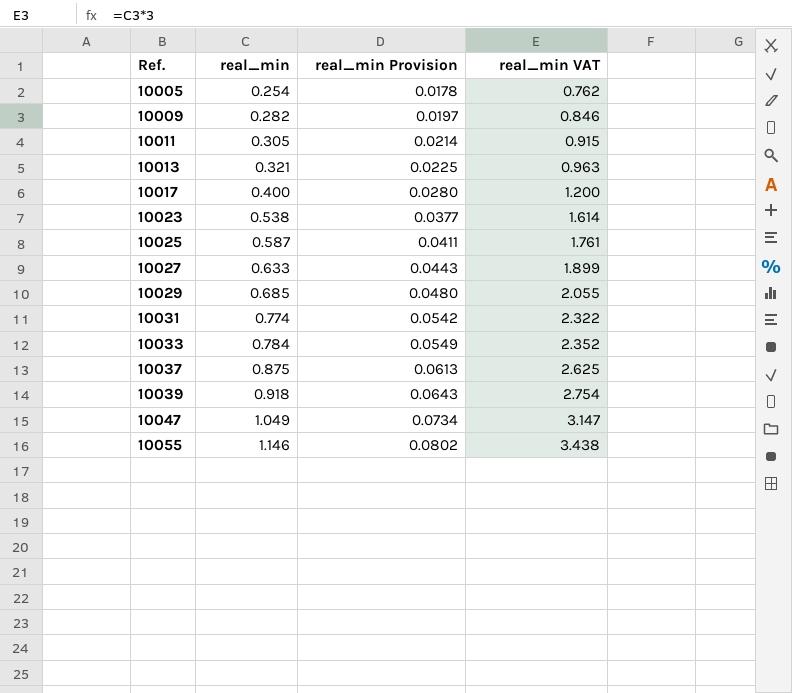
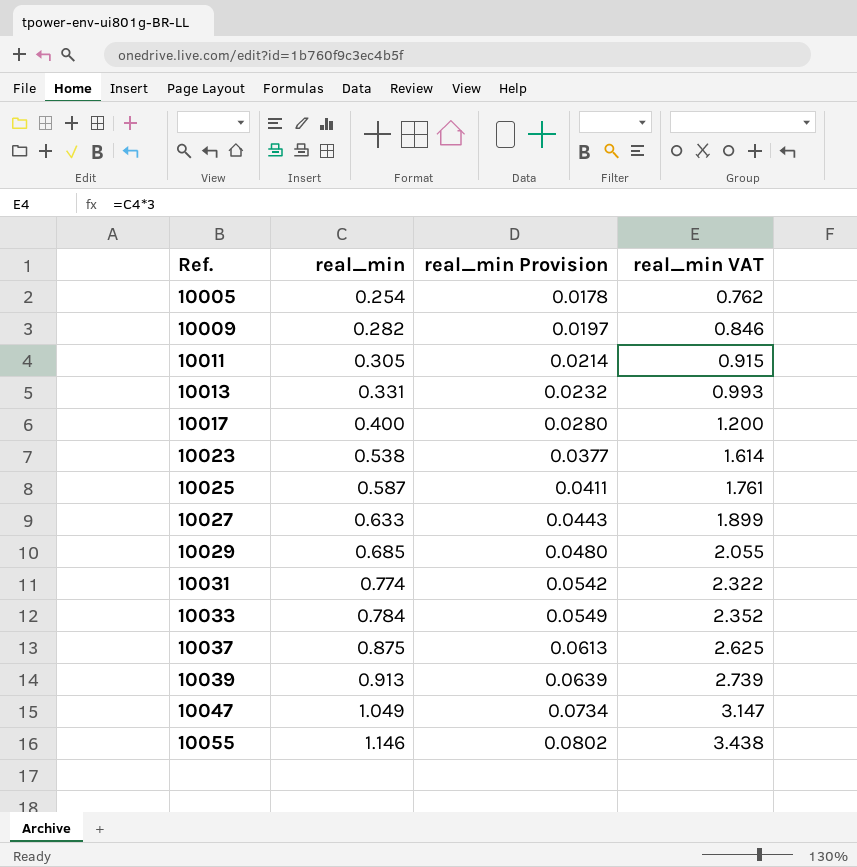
10013 | real_min: 0.321 -> 0.331
10013 | real_min Provision: 0.0225 -> 0.0232
10013 | real_min VAT: 0.963 -> 0.993
10039 | real_min: 0.918 -> 0.913
10039 | real_min Provision: 0.0643 -> 0.0639
10039 | real_min VAT: 2.754 -> 2.739

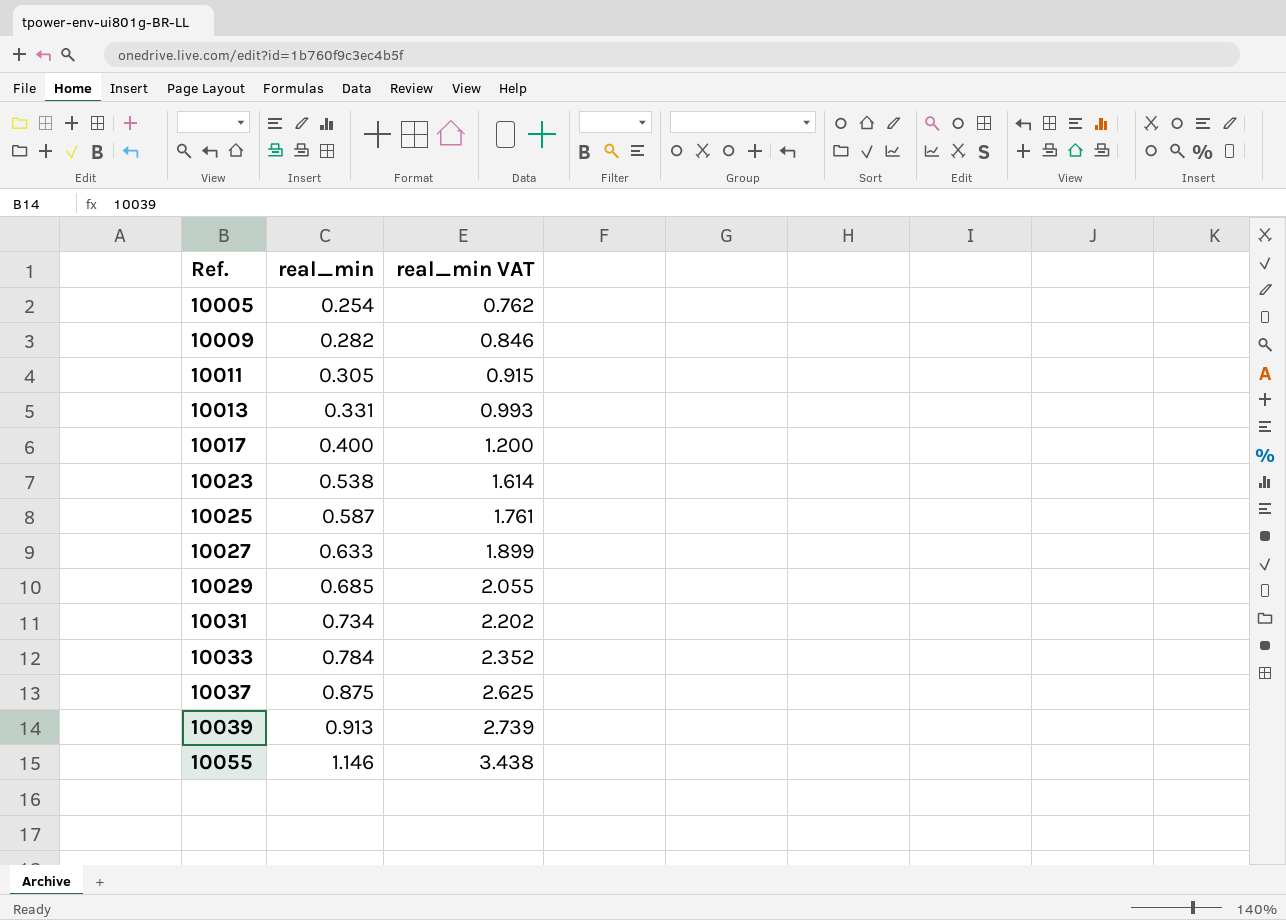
column real_min Provision | formula: [real_min] * 0.07 -> none
row 10047: 1.049 | 0.0734 | 3.147 -> none
10031 | real_min: 0.774 -> 0.734
10031 | real_min VAT: 2.322 -> 2.202

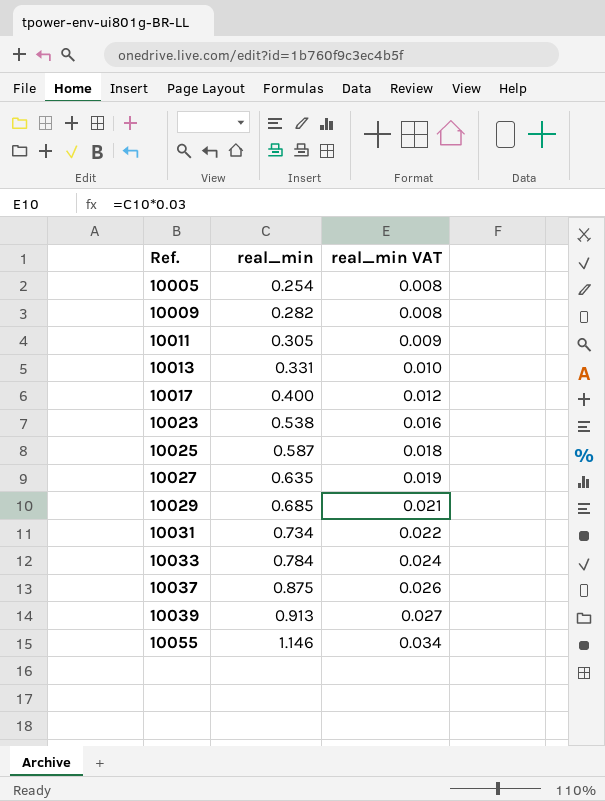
column real_min VAT | formula: [real_min] * 3 -> [real_min] * 0.03
10027 | real_min: 0.633 -> 0.635

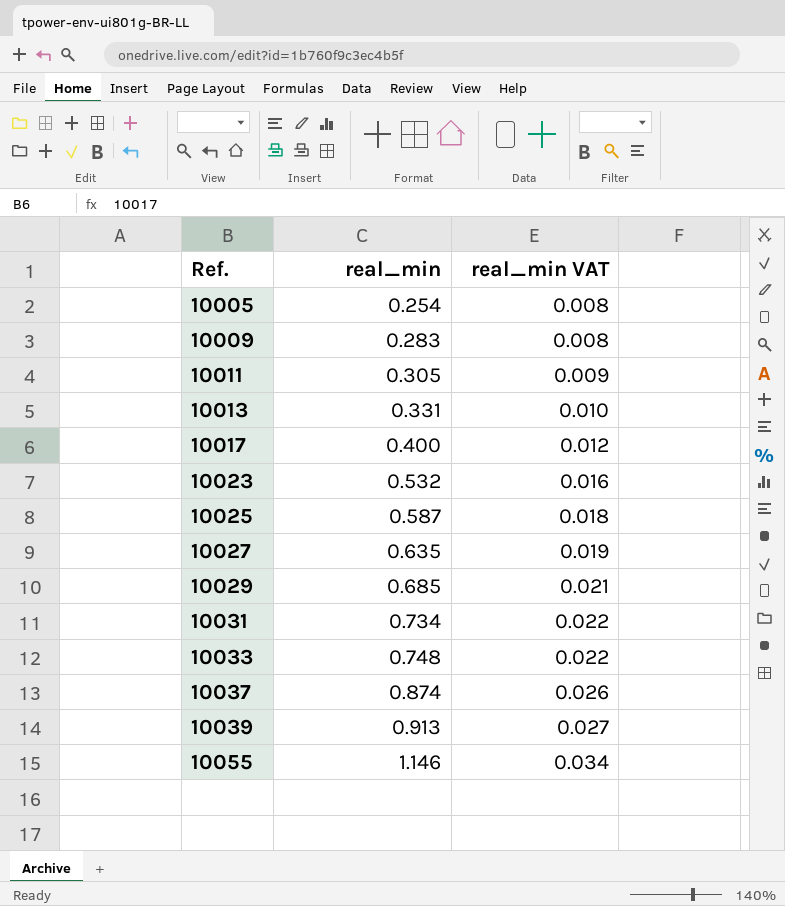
10009 | real_min: 0.282 -> 0.283
10023 | real_min: 0.538 -> 0.532
10033 | real_min: 0.784 -> 0.748
10033 | real_min VAT: 0.024 -> 0.022
10037 | real_min: 0.875 -> 0.874

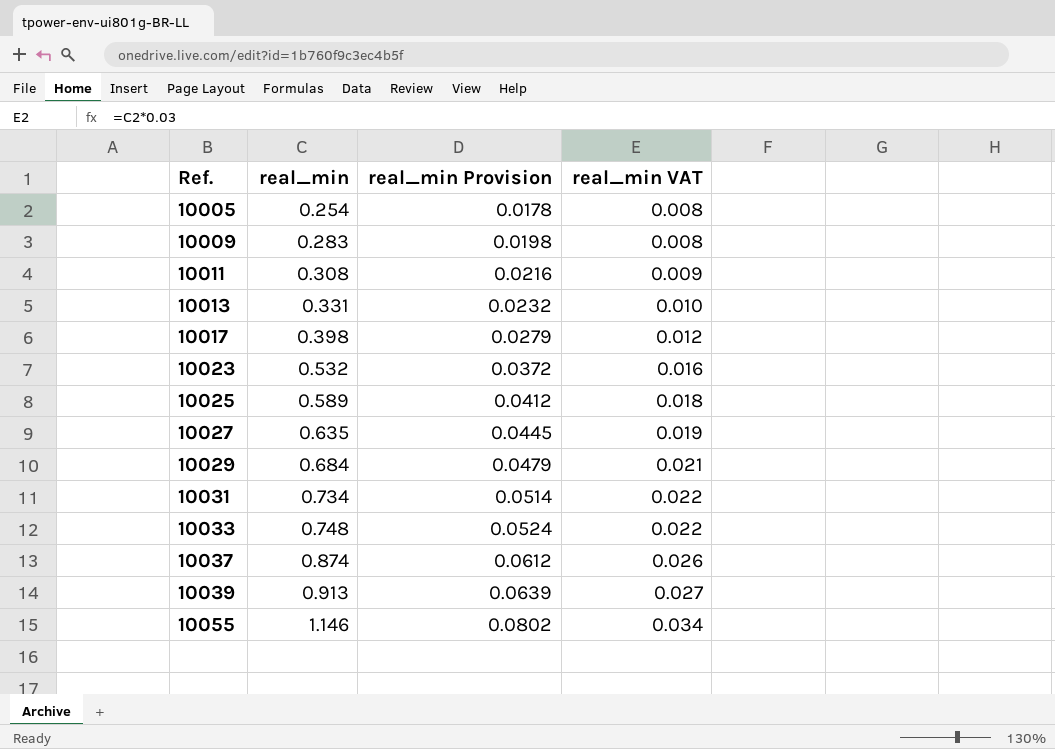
column real_min Provision | formula: none -> [real_min] * 0.07
10011 | real_min: 0.305 -> 0.308
10017 | real_min: 0.400 -> 0.398
10025 | real_min: 0.587 -> 0.589
10029 | real_min: 0.685 -> 0.684

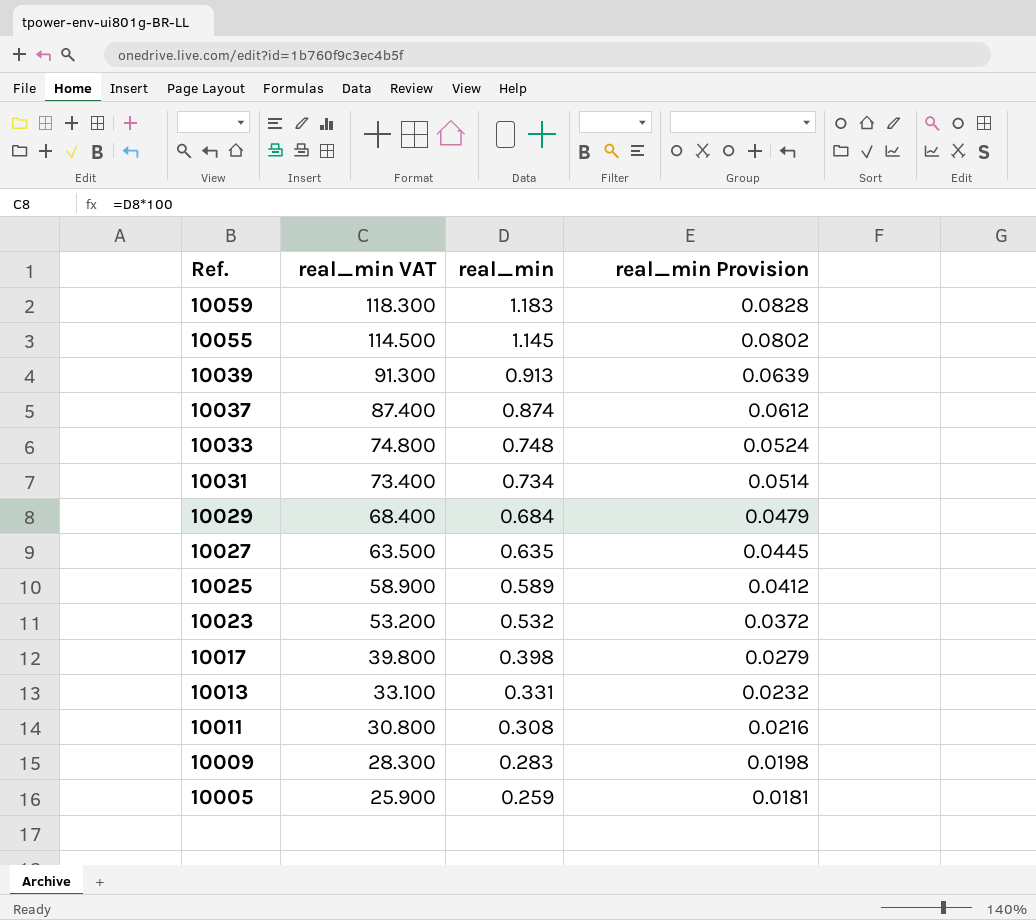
row order: Ref. ascending -> Ref. descending
column real_min VAT | formula: [real_min] * 0.03 -> [real_min] * 100
column real_min VAT | position: 4 -> 2
row 10059: none -> 118.300 | 1.183 | 0.0828
10055 | real_min: 1.146 -> 1.145
10005 | real_min: 0.254 -> 0.259
10005 | real_min Provision: 0.0178 -> 0.0181

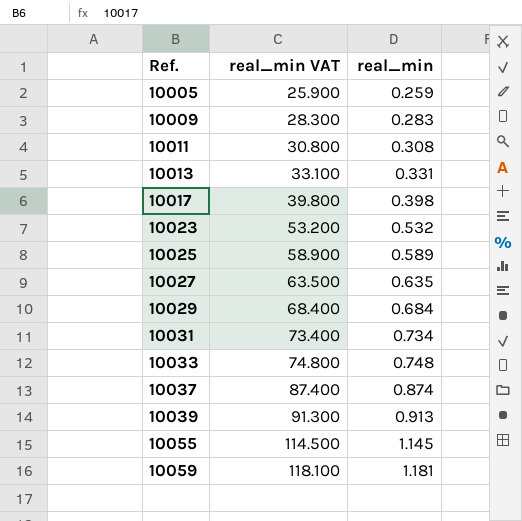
row order: Ref. descending -> Ref. ascending
column real_min Provision | formula: [real_min] * 0.07 -> none
10059 | real_min VAT: 118.300 -> 118.100
10059 | real_min: 1.183 -> 1.181

